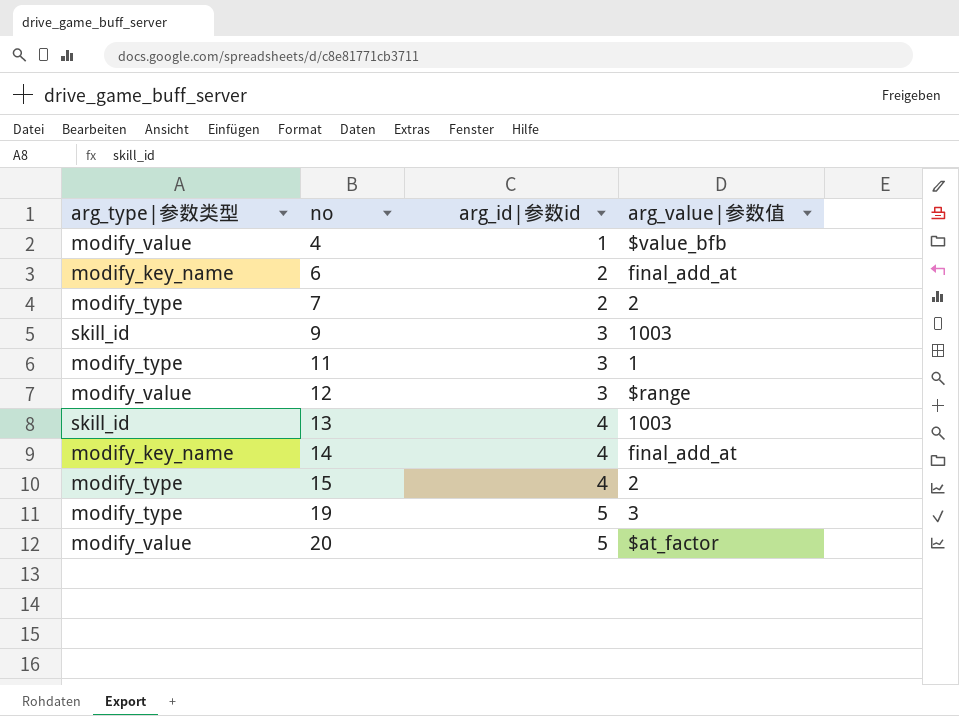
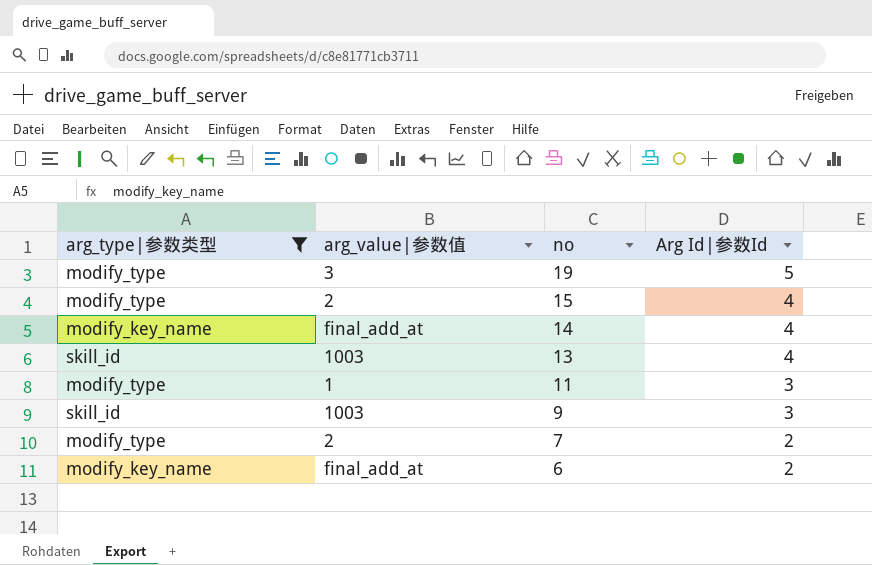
filter: none -> arg_type|参数类型 != modify_value
row order: no ascending -> no descending
column arg_value|参数值 | position: 4 -> 2
column name: arg_id|参数id -> Arg Id|参数Id

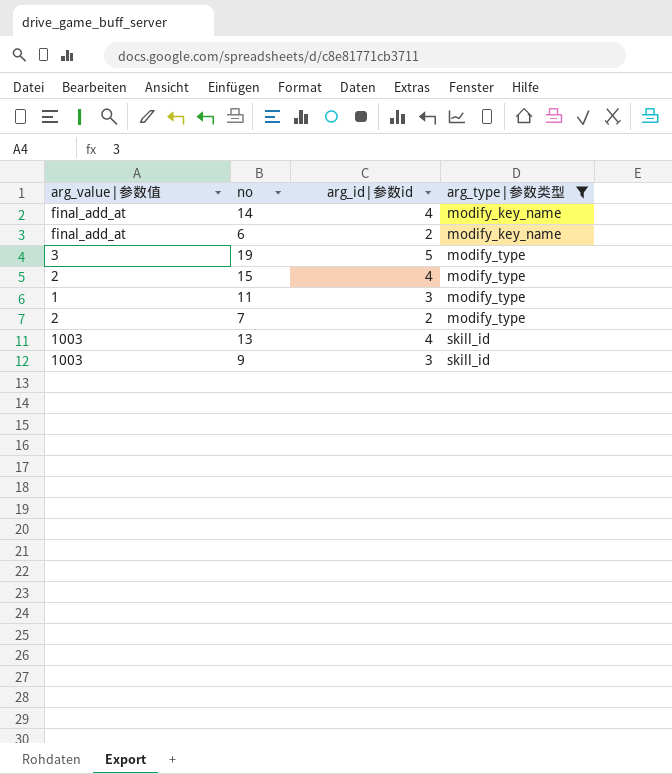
row order: no descending -> arg_type|参数类型 ascending
column name: Arg Id|参数Id -> arg_id|参数id
column arg_type|参数类型 | position: 1 -> 4

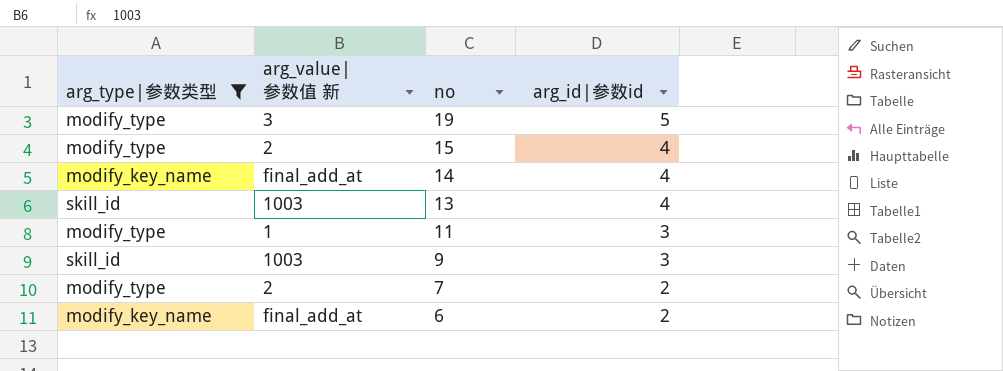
row order: arg_type|参数类型 ascending -> no descending
column arg_type|参数类型 | position: 4 -> 1
column name: arg_value|参数值 -> arg_value|参数值 新

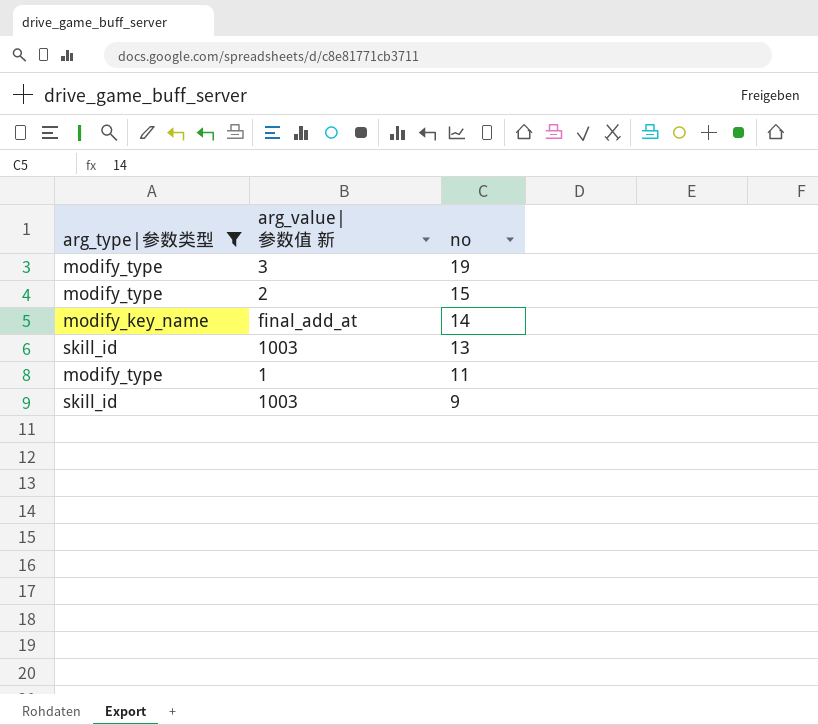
column arg_id|参数id | position: 4 -> none
row 7: modify_type | 2 | 2 -> none
row 6: modify_key_name | final_add_at | 2 -> none

